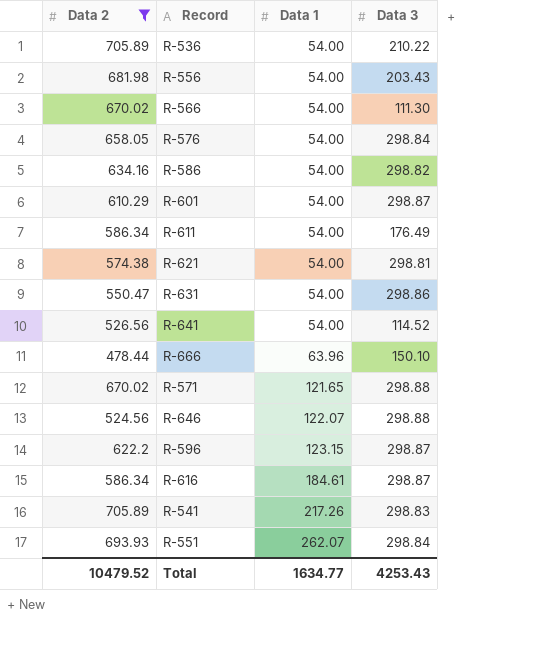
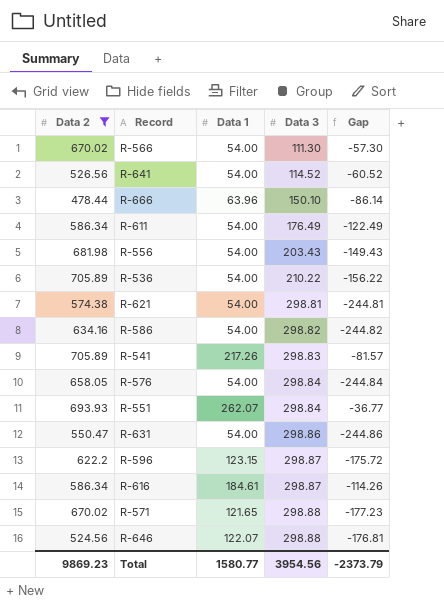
row order: Data 1 ascending -> Data 3 ascending
column Gap | formula: none -> [Data 1] - [Data 3]
row R-601: 610.29 | 54.00 | 298.87 -> none
Total | Data 2: 10479.52 -> 9869.23
Total | Data 1: 1634.77 -> 1580.77
Total | Data 3: 4253.43 -> 3954.56

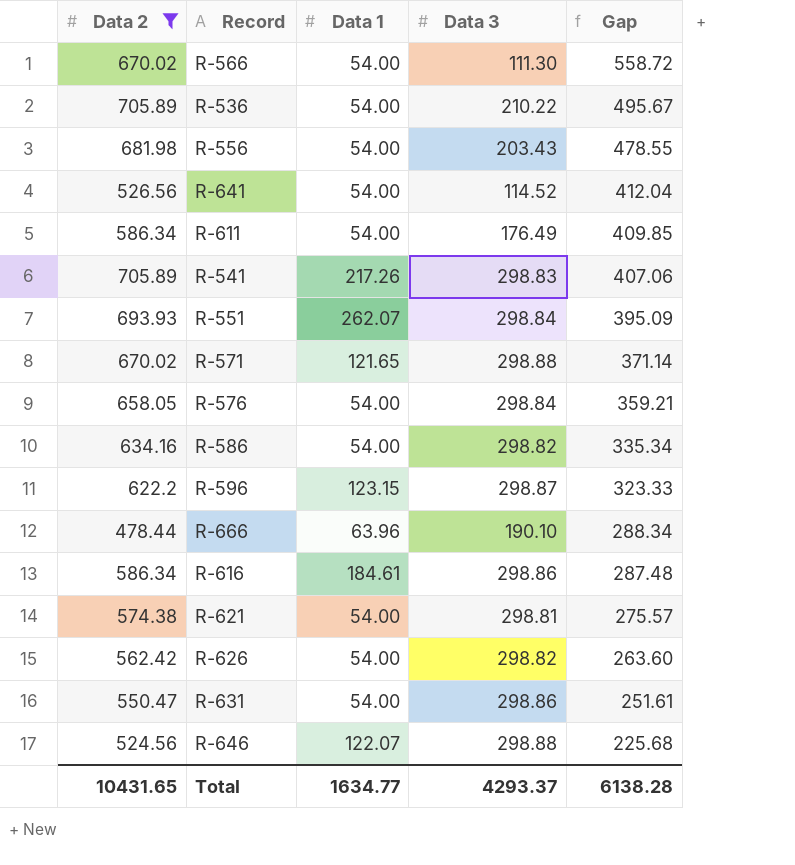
row order: Data 3 ascending -> Gap descending
column Gap | formula: [Data 1] - [Data 3] -> [Data 2] - [Data 3]
R-666 | Data 3: 150.10 -> 190.10
R-616 | Data 3: 298.87 -> 298.86
row R-626: none -> 562.42 | 54.00 | 298.82 | 263.60
Total | Data 2: 9869.23 -> 10431.65
Total | Data 1: 1580.77 -> 1634.77
Total | Data 3: 3954.56 -> 4293.37
Total | Gap: -2373.79 -> 6138.28

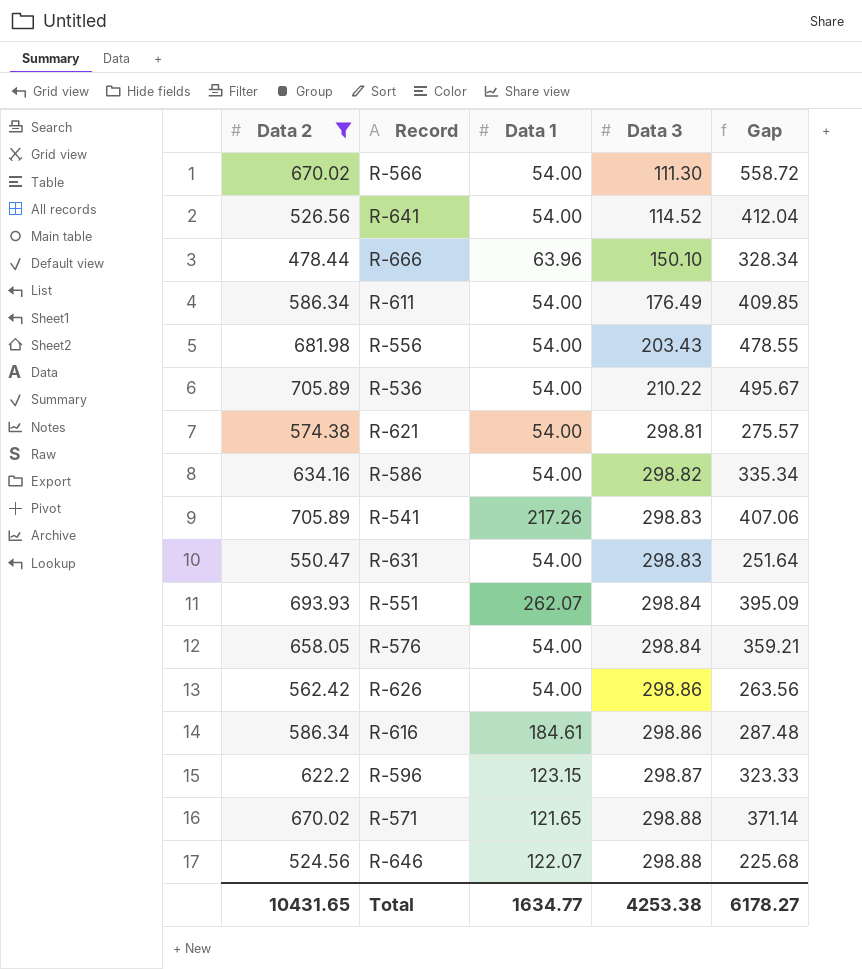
row order: Gap descending -> Data 3 ascending
R-666 | Data 3: 190.10 -> 150.10
R-666 | Gap: 288.34 -> 328.34
R-631 | Data 3: 298.86 -> 298.83
R-631 | Gap: 251.61 -> 251.64
R-626 | Data 3: 298.82 -> 298.86
R-626 | Gap: 263.60 -> 263.56
Total | Data 3: 4293.37 -> 4253.38
Total | Gap: 6138.28 -> 6178.27

